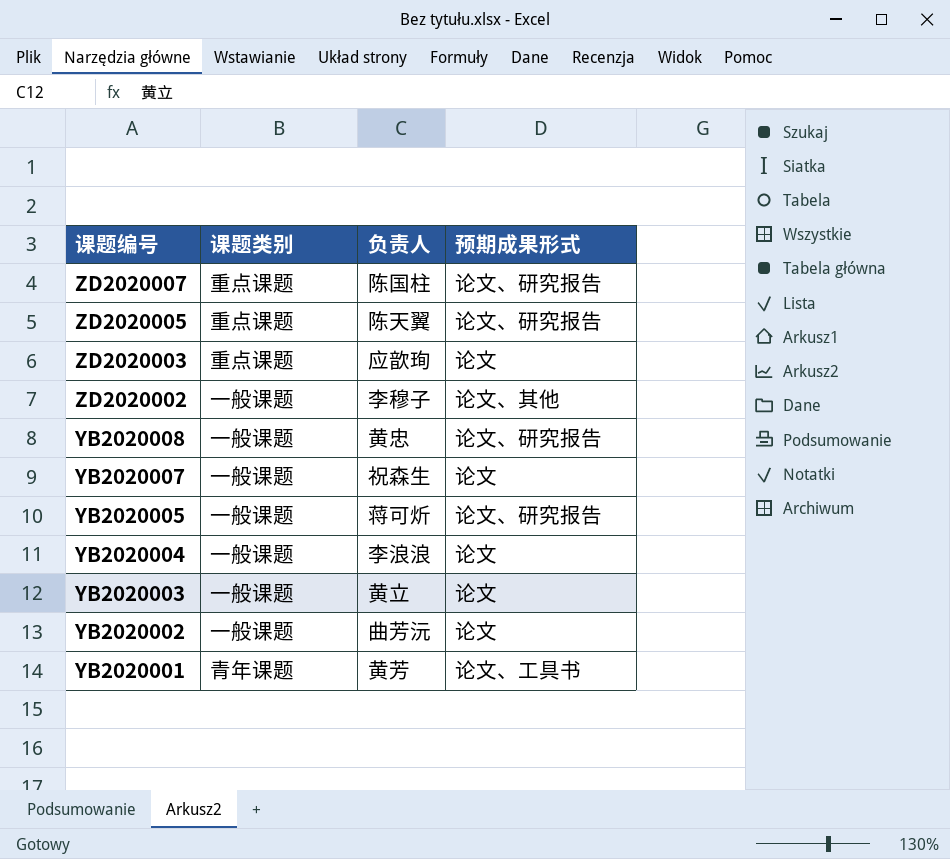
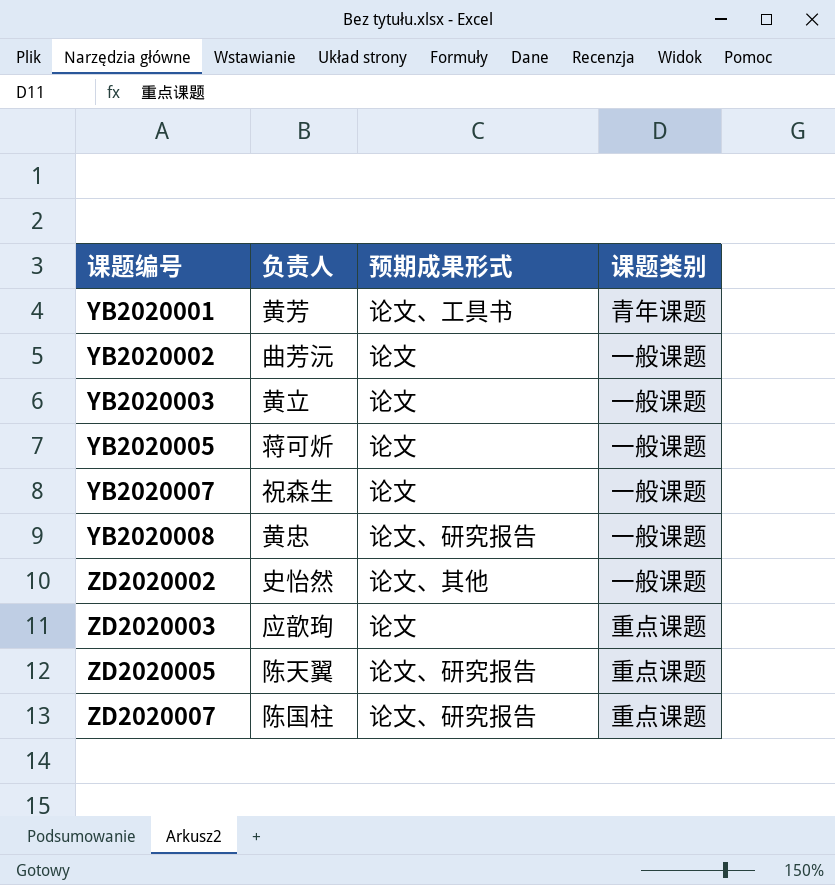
row order: 课题编号 descending -> 课题编号 ascending
column 课题类别 | position: 2 -> 4
row YB2020004: 一般课题 | 李浪浪 | 论文 -> none
YB2020005 | 预期成果形式: 论文、研究报告 -> 论文
ZD2020002 | 负责人: 李穆子 -> 史怡然

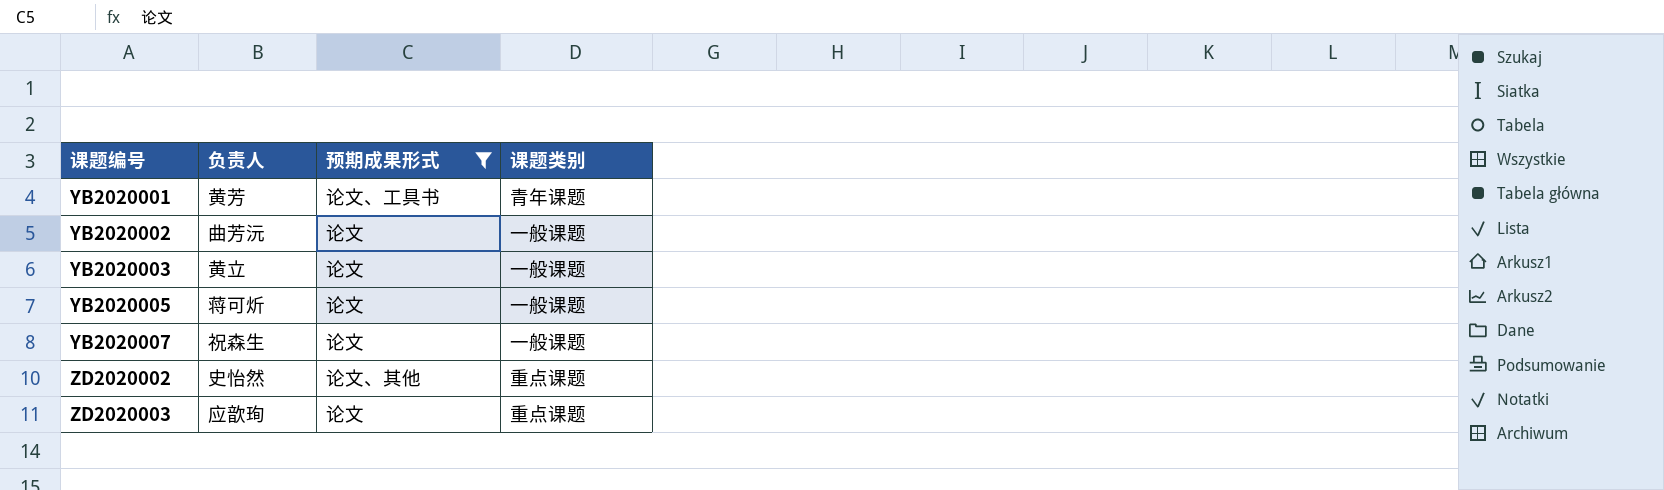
filter: none -> 预期成果形式 != 论文、研究报告
ZD2020002 | 课题类别: 一般课题 -> 重点课题

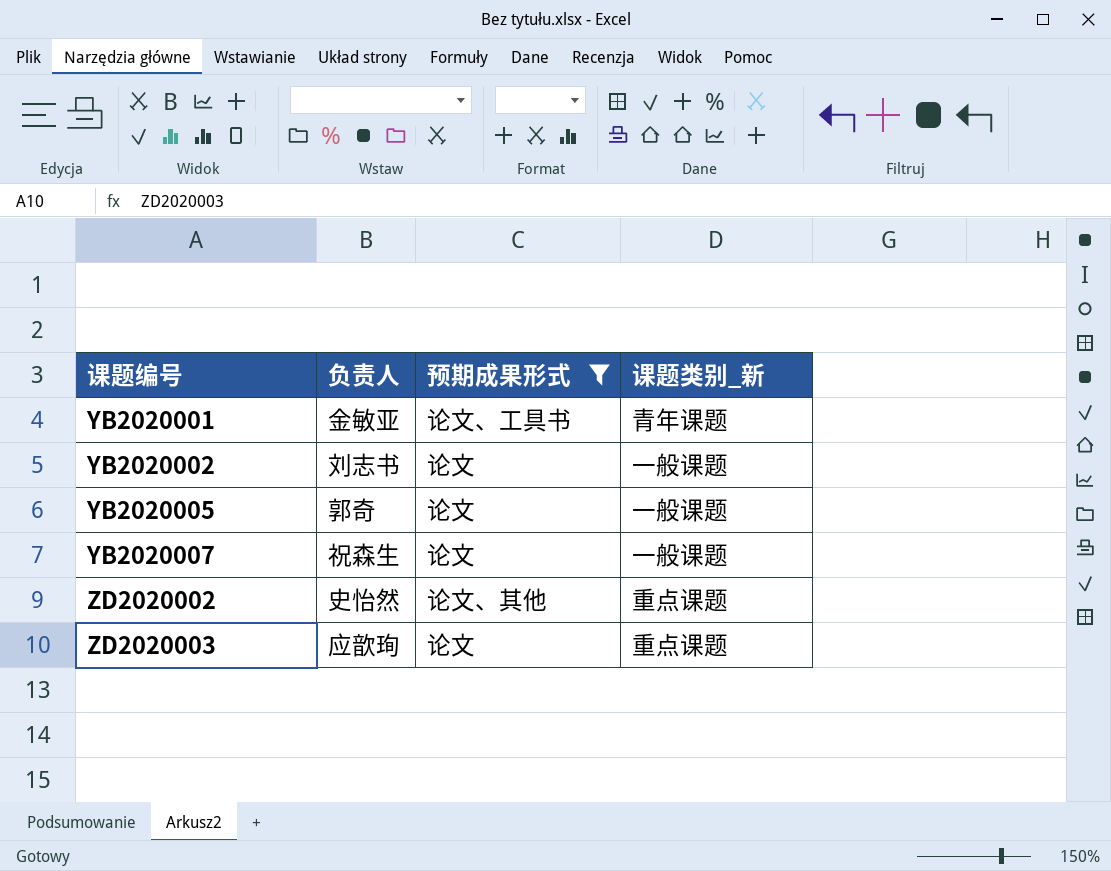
column name: 课题类别 -> 课题类别_新
row YB2020003: 黄立 | 论文 | 一般课题 -> none
YB2020001 | 负责人: 黄芳 -> 金敏亚
YB2020002 | 负责人: 曲芳沅 -> 刘志书
YB2020005 | 负责人: 蒋可炘 -> 郭奇

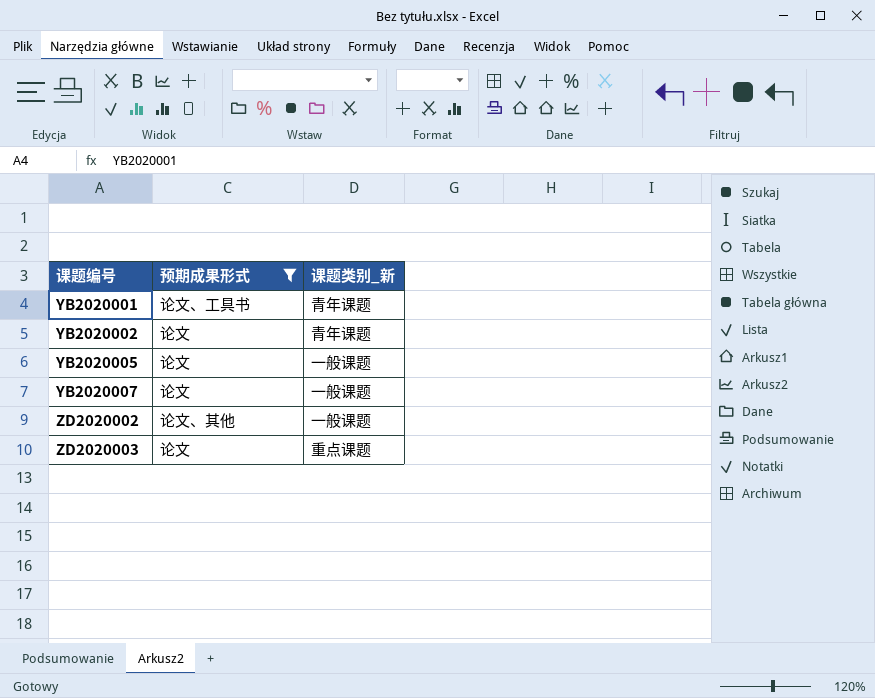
column 负责人 | position: 2 -> none
YB2020002 | 课题类别_新: 一般课题 -> 青年课题
ZD2020002 | 课题类别_新: 重点课题 -> 一般课题

